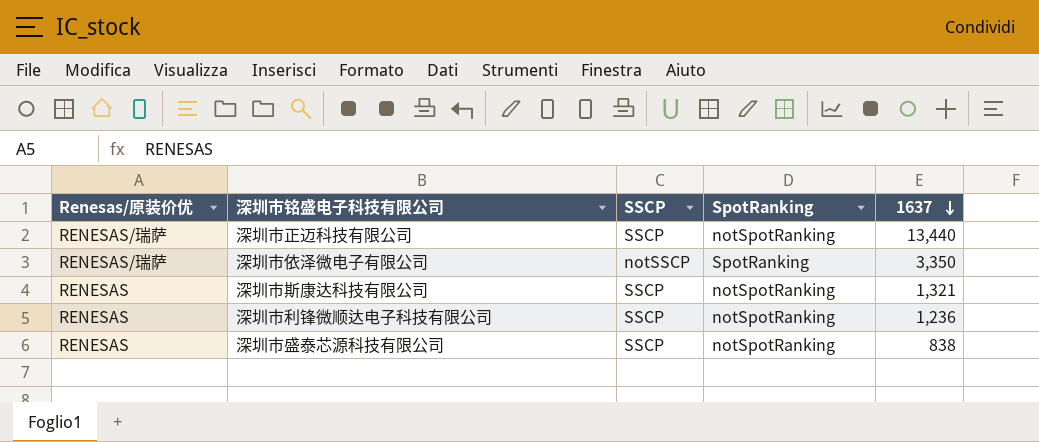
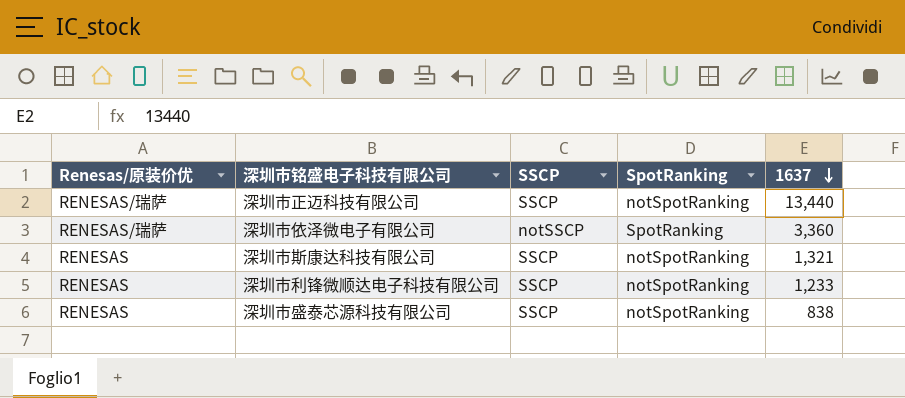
深圳市依泽微电子有限公司 | 1637: 3,350 -> 3,360
深圳市利锋微顺达电子科技有限公司 | 1637: 1,236 -> 1,233

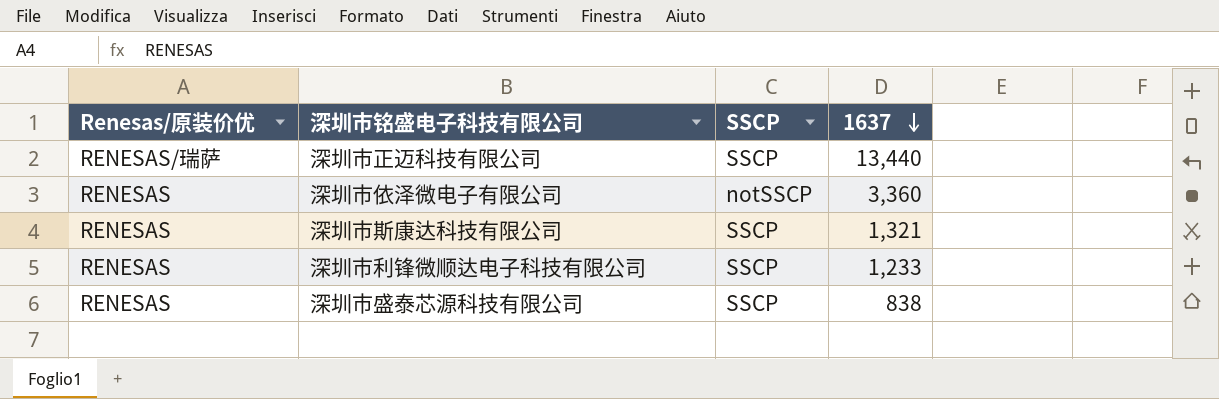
column SpotRanking | position: 4 -> none
深圳市依泽微电子有限公司 | Renesas/原装价优: RENESAS/瑞萨 -> RENESAS

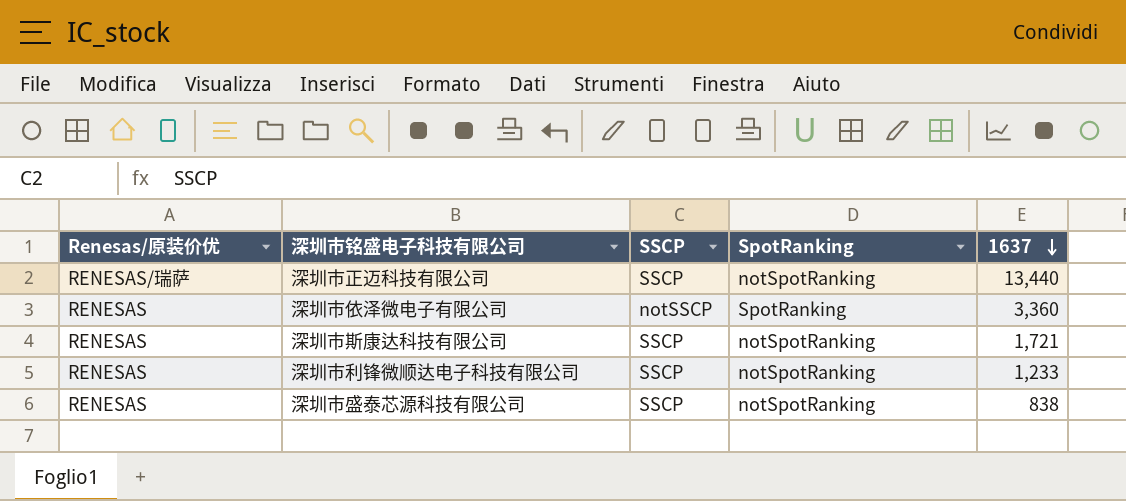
column SpotRanking | position: none -> 4
深圳市斯康达科技有限公司 | 1637: 1,321 -> 1,721

